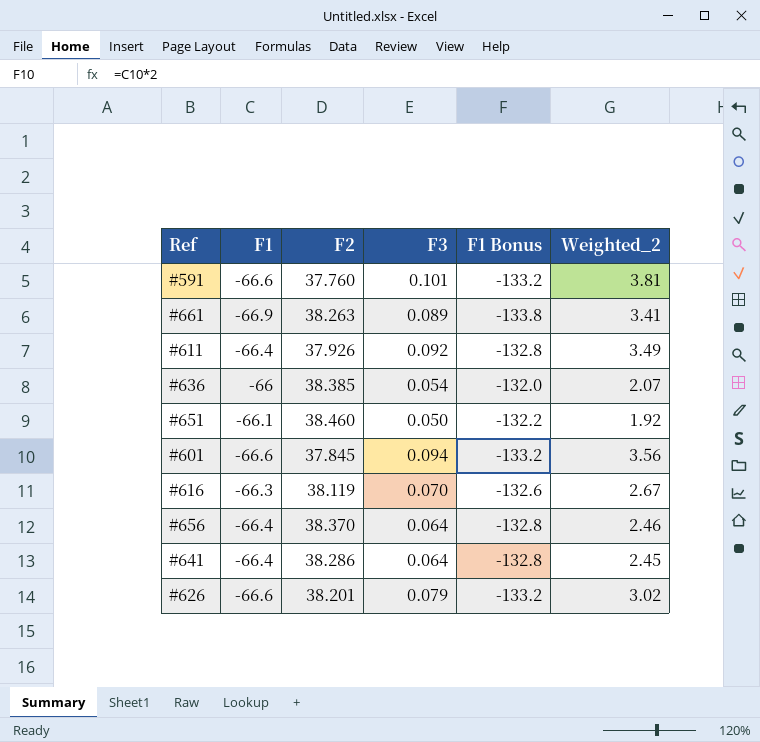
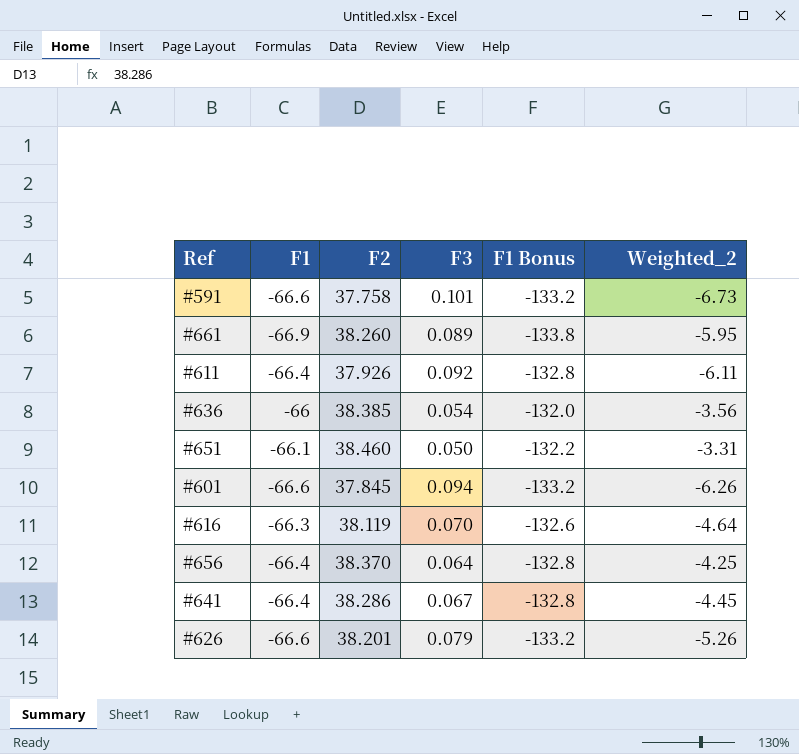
column Weighted_2 | formula: [F2] * [F3] -> [F1] * [F3]
#591 | F2: 37.760 -> 37.758
#661 | F2: 38.263 -> 38.260
#641 | F3: 0.064 -> 0.067

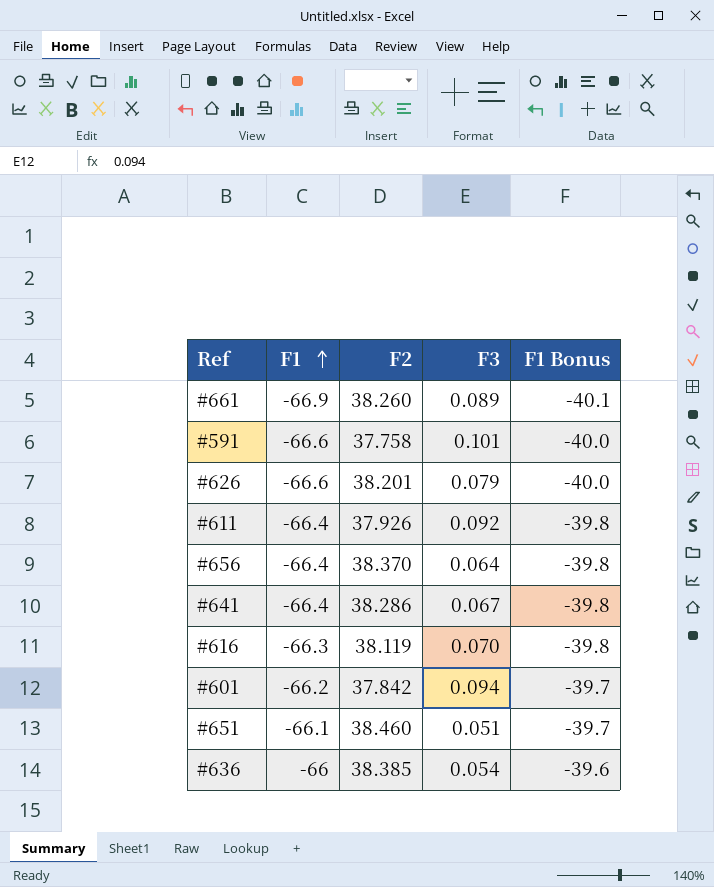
row order: none -> F1 ascending
column Weighted_2 | formula: [F1] * [F3] -> none
column F1 Bonus | formula: [F1] * 2 -> [F1] * 0.6
#601 | F1: -66.6 -> -66.2
#601 | F2: 37.845 -> 37.842
#651 | F3: 0.050 -> 0.051

